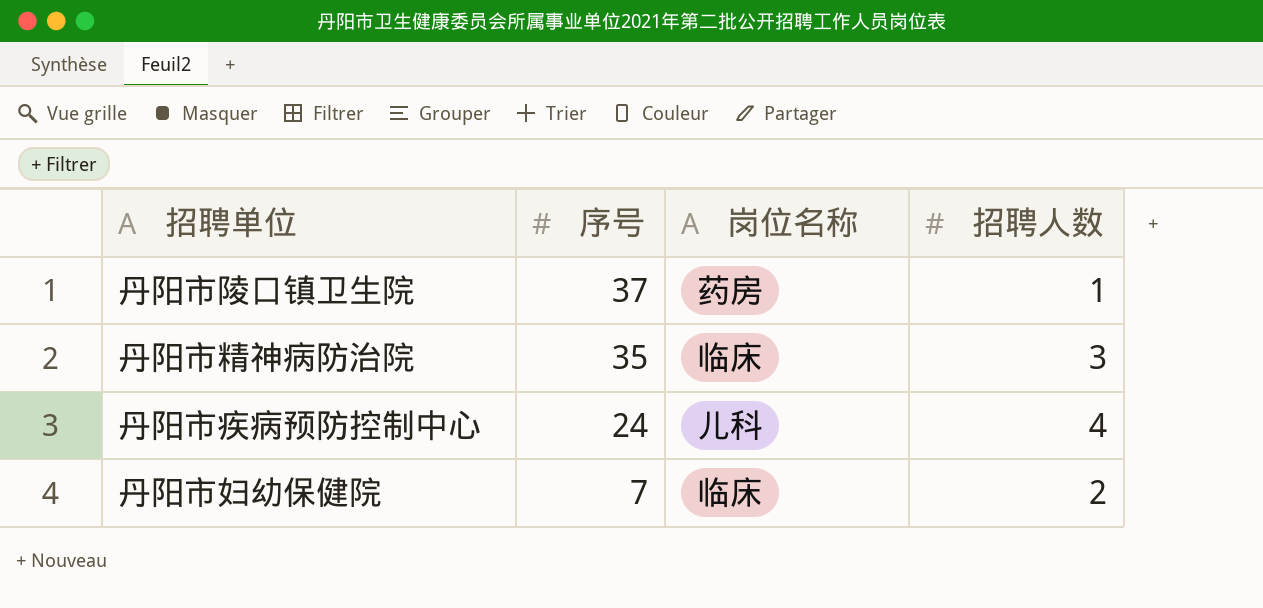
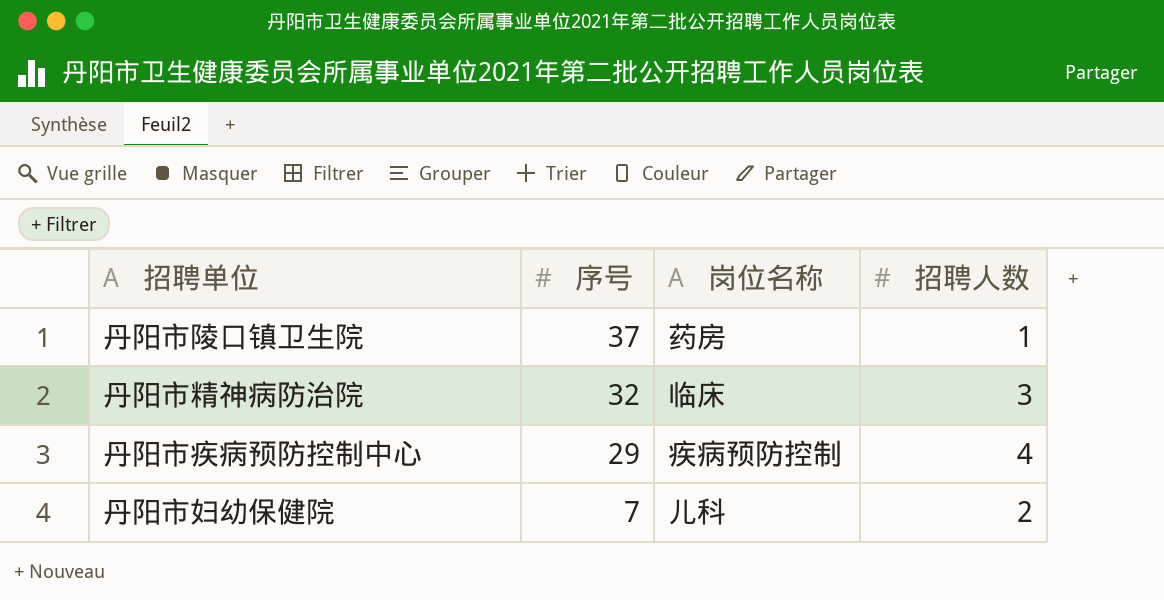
丹阳市精神病防治院 | 序号: 35 -> 32
丹阳市疾病预防控制中心 | 序号: 24 -> 29
丹阳市疾病预防控制中心 | 岗位名称: 儿科 -> 疾病预防控制
丹阳市妇幼保健院 | 岗位名称: 临床 -> 儿科

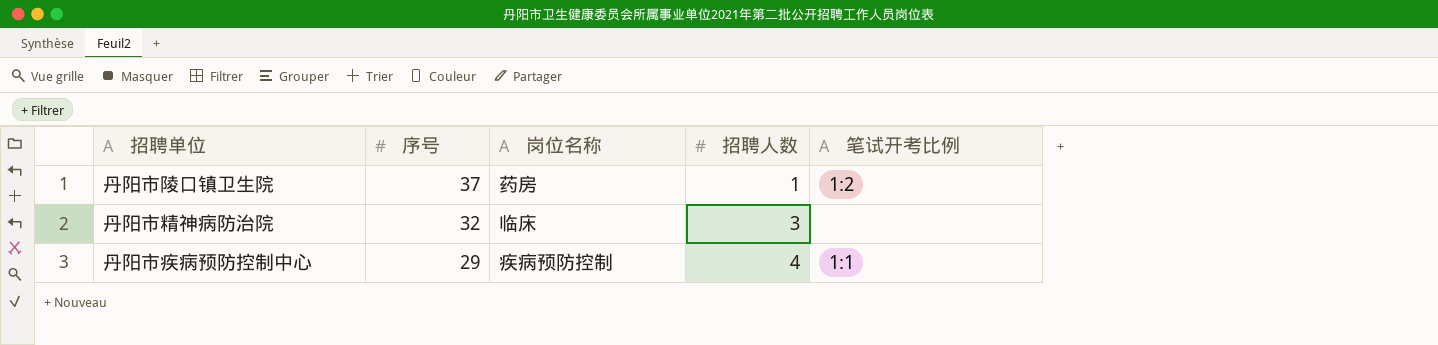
column 笔试开考比例 | position: none -> 5
row 丹阳市妇幼保健院: 7 | 儿科 | 2 -> none

